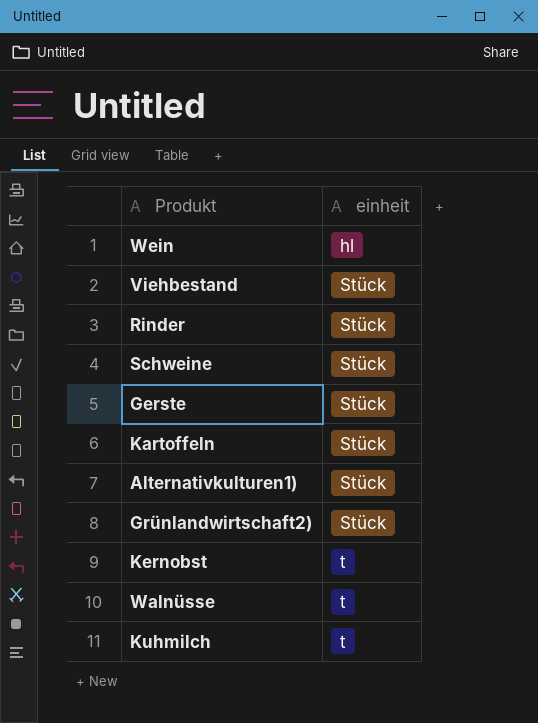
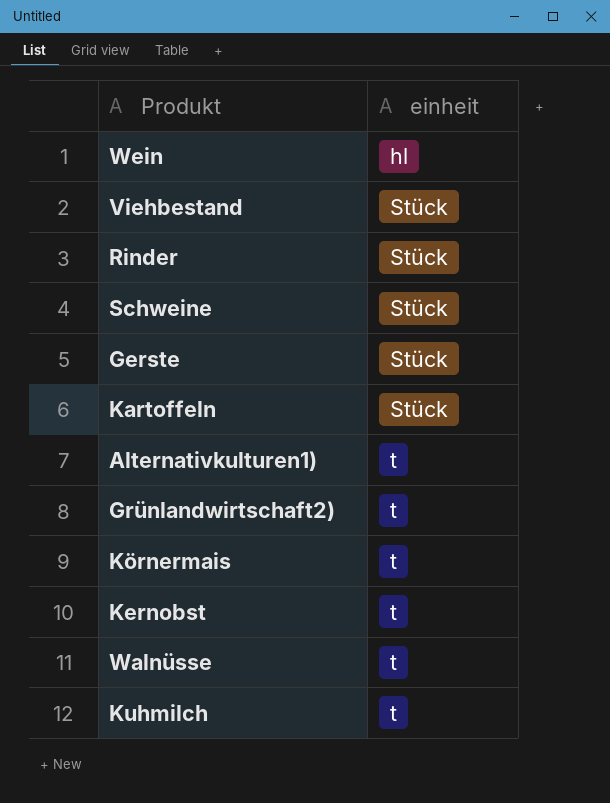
Alternativkulturen1) | einheit: Stück -> t
Grünlandwirtschaft2) | einheit: Stück -> t
row Körnermais: none -> t

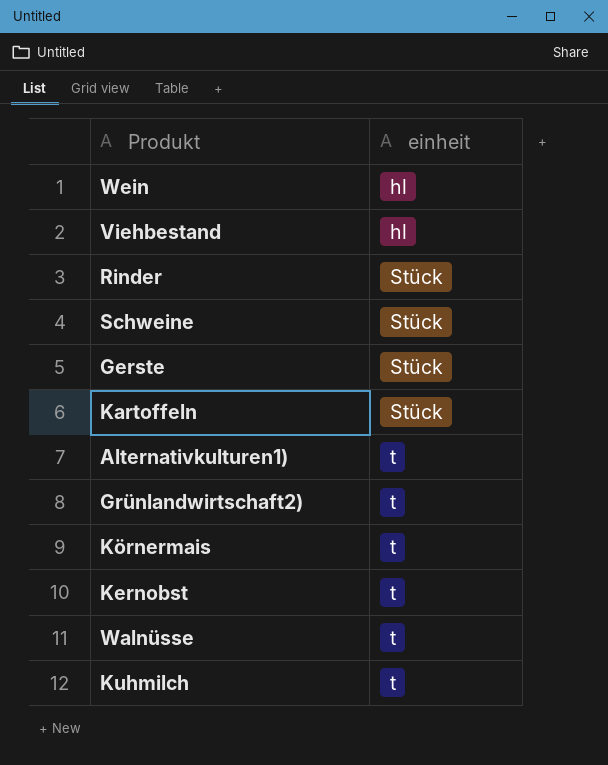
Viehbestand | einheit: Stück -> hl

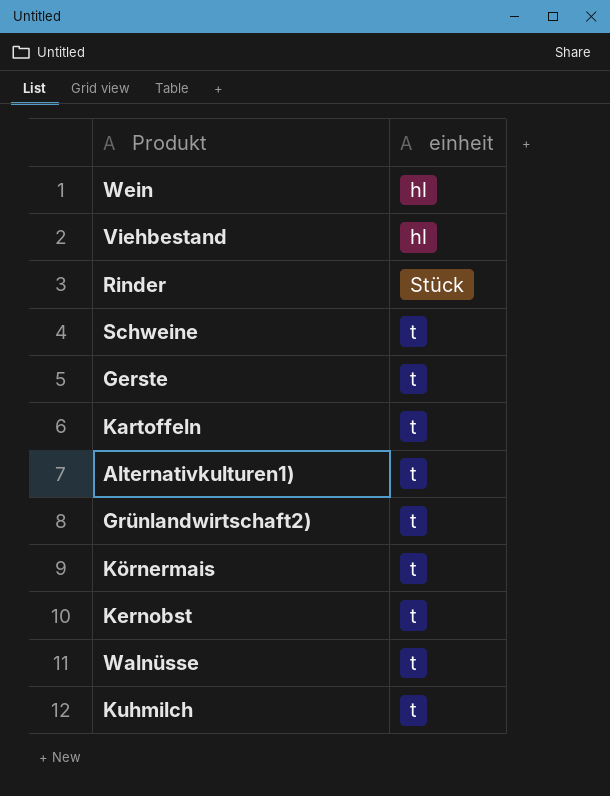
Schweine | einheit: Stück -> t
Gerste | einheit: Stück -> t
Kartoffeln | einheit: Stück -> t

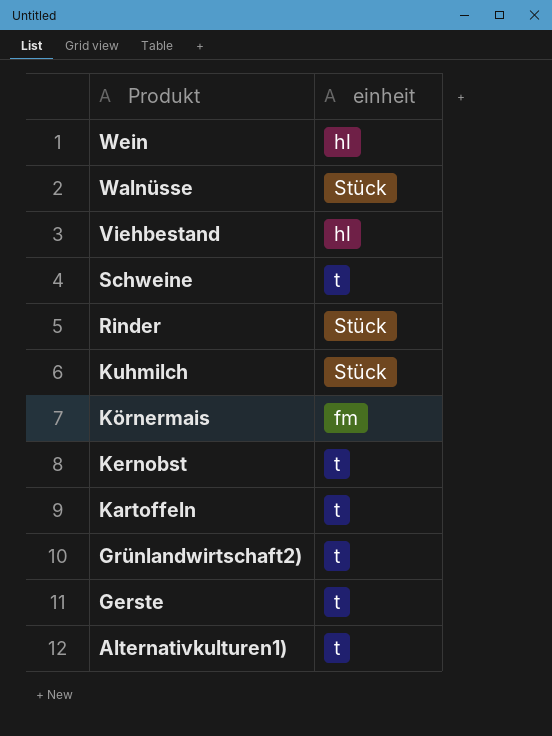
row order: einheit ascending -> Produkt descending
Walnüsse | einheit: t -> Stück
Kuhmilch | einheit: t -> Stück
Körnermais | einheit: t -> fm

